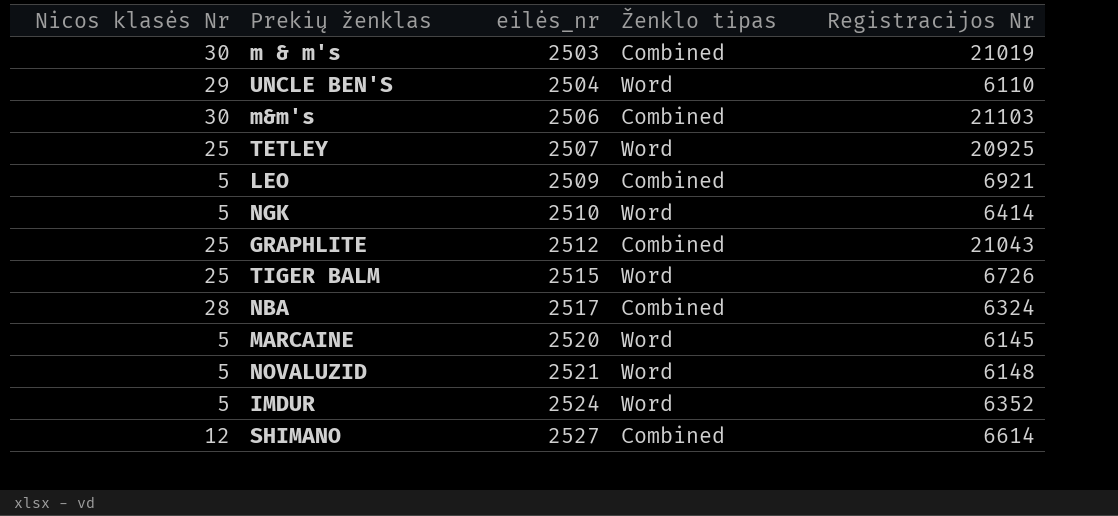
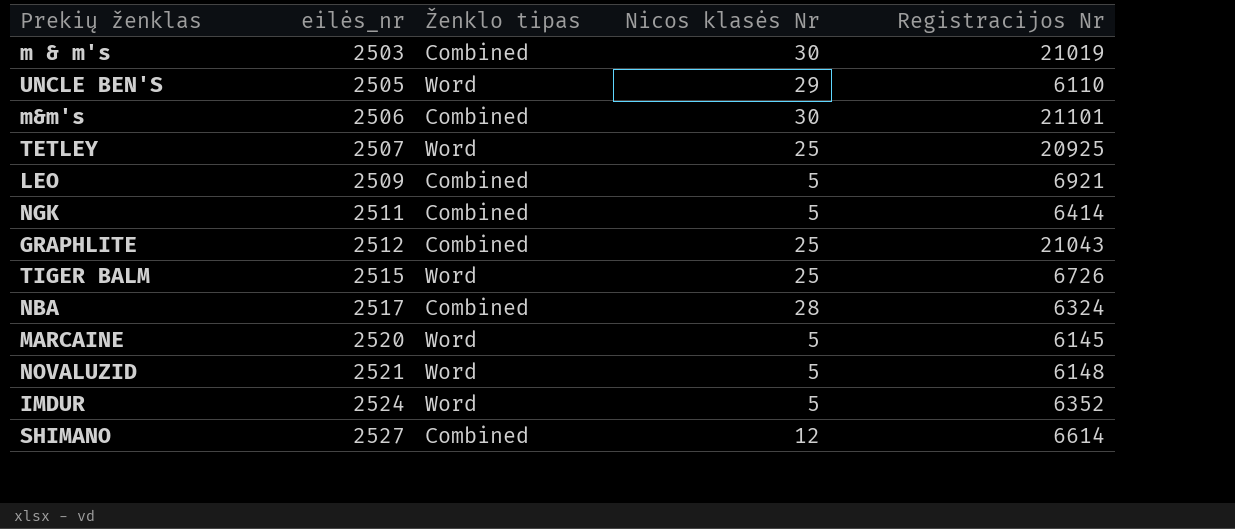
column Nicos klasės Nr | position: 1 -> 4
UNCLE BEN'S | eilės_nr: 2504 -> 2505
m&m's | Registracijos Nr: 21103 -> 21101
NGK | eilės_nr: 2510 -> 2511
NGK | Ženklo tipas: Word -> Combined

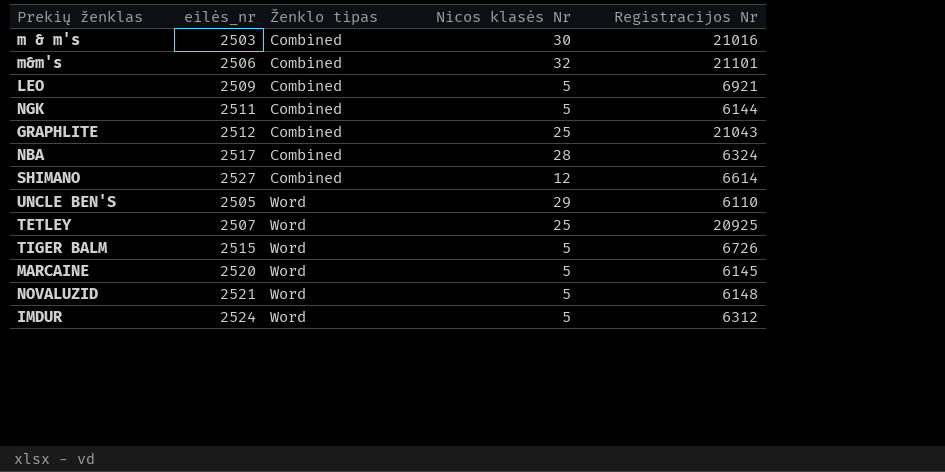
row order: eilės_nr ascending -> Ženklo tipas ascending
m & m's | Registracijos Nr: 21019 -> 21016
m&m's | Nicos klasės Nr: 30 -> 32
NGK | Registracijos Nr: 6414 -> 6144
TIGER BALM | Nicos klasės Nr: 25 -> 5
IMDUR | Registracijos Nr: 6352 -> 6312

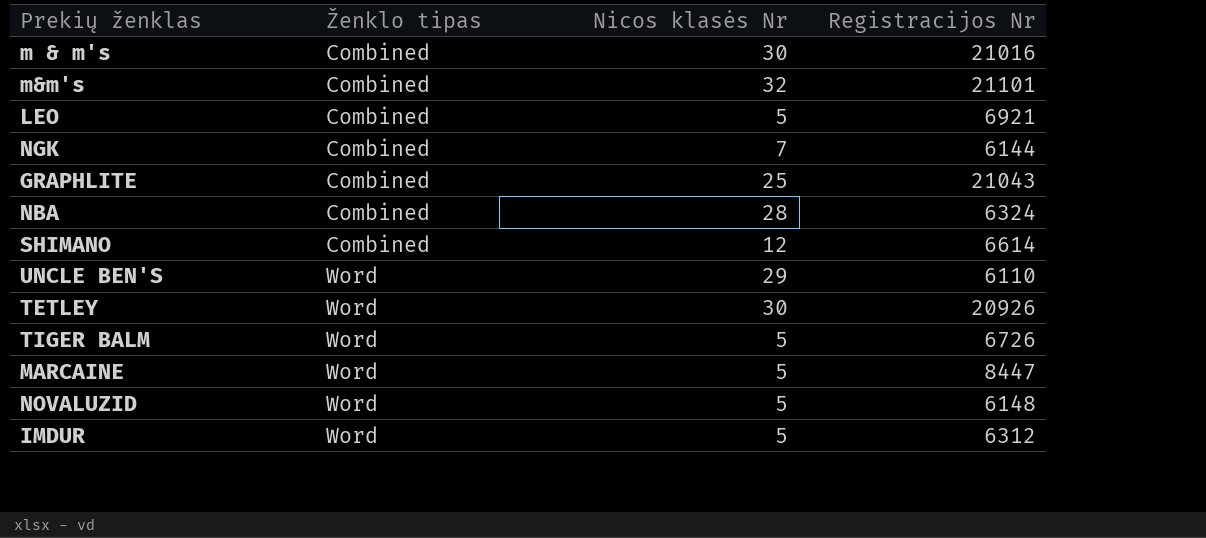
column eilės_nr | position: 2 -> none
NGK | Nicos klasės Nr: 5 -> 7
TETLEY | Nicos klasės Nr: 25 -> 30
TETLEY | Registracijos Nr: 20925 -> 20926
MARCAINE | Registracijos Nr: 6145 -> 8447

